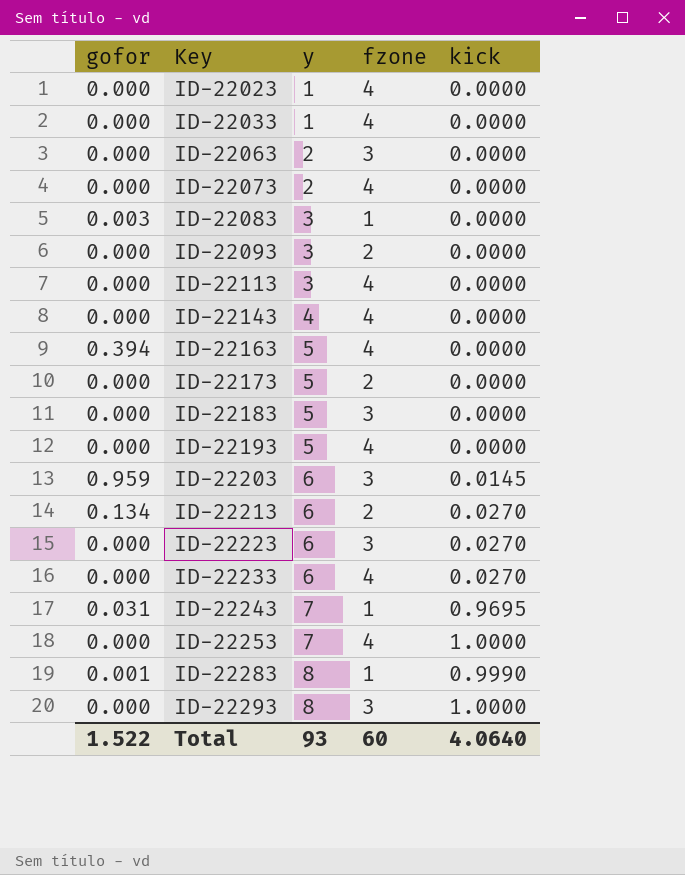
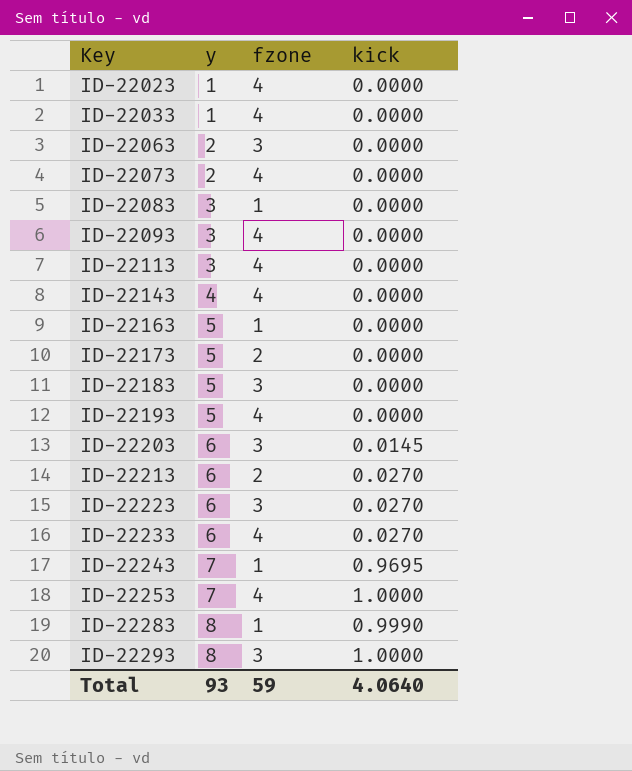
column gofor | position: 1 -> none
ID-22093 | fzone: 2 -> 4
ID-22163 | fzone: 4 -> 1
Total | fzone: 60 -> 59

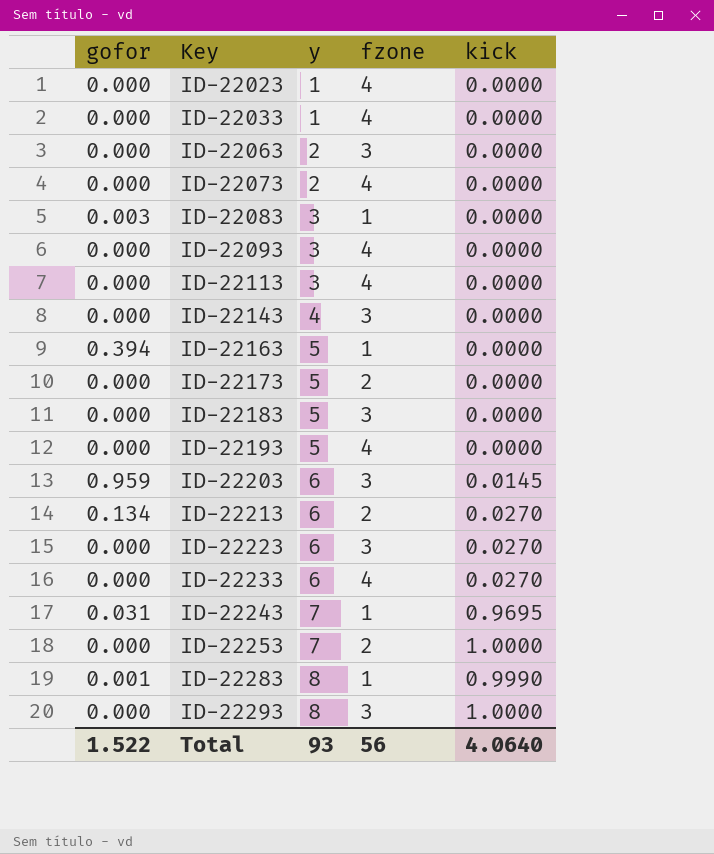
column gofor | position: none -> 1
ID-22143 | fzone: 4 -> 3
ID-22253 | fzone: 4 -> 2
Total | fzone: 59 -> 56

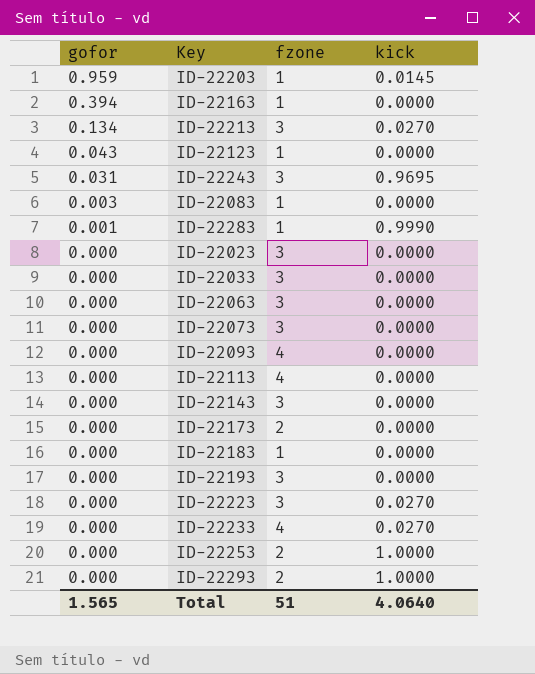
row order: Key ascending -> gofor descending
column y | position: 3 -> none
ID-22203 | fzone: 3 -> 1
ID-22213 | fzone: 2 -> 3
row ID-22123: none -> 0.043 | 1 | 0.0000
ID-22243 | fzone: 1 -> 3
ID-22023 | fzone: 4 -> 3
ID-22033 | fzone: 4 -> 3
ID-22073 | fzone: 4 -> 3
ID-22183 | fzone: 3 -> 1
ID-22193 | fzone: 4 -> 3
ID-22293 | fzone: 3 -> 2
Total | gofor: 1.522 -> 1.565
Total | fzone: 56 -> 51

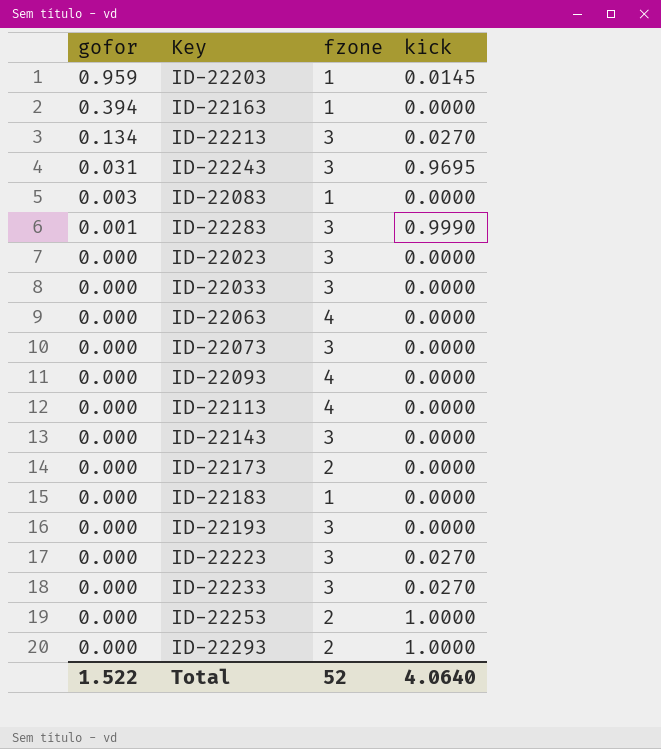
row ID-22123: 0.043 | 1 | 0.0000 -> none
ID-22283 | fzone: 1 -> 3
ID-22063 | fzone: 3 -> 4
ID-22233 | fzone: 4 -> 3
Total | gofor: 1.565 -> 1.522
Total | fzone: 51 -> 52

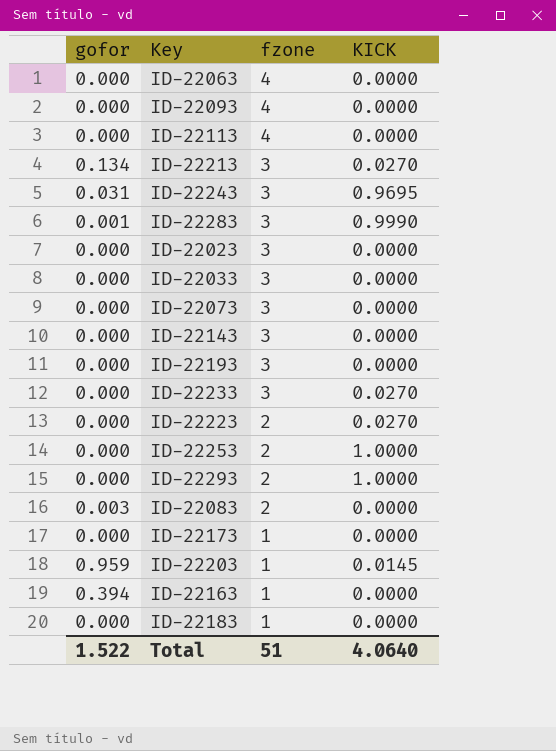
row order: gofor descending -> fzone descending
column name: kick -> KICK
ID-22223 | fzone: 3 -> 2
ID-22083 | fzone: 1 -> 2
ID-22173 | fzone: 2 -> 1
Total | fzone: 52 -> 51

